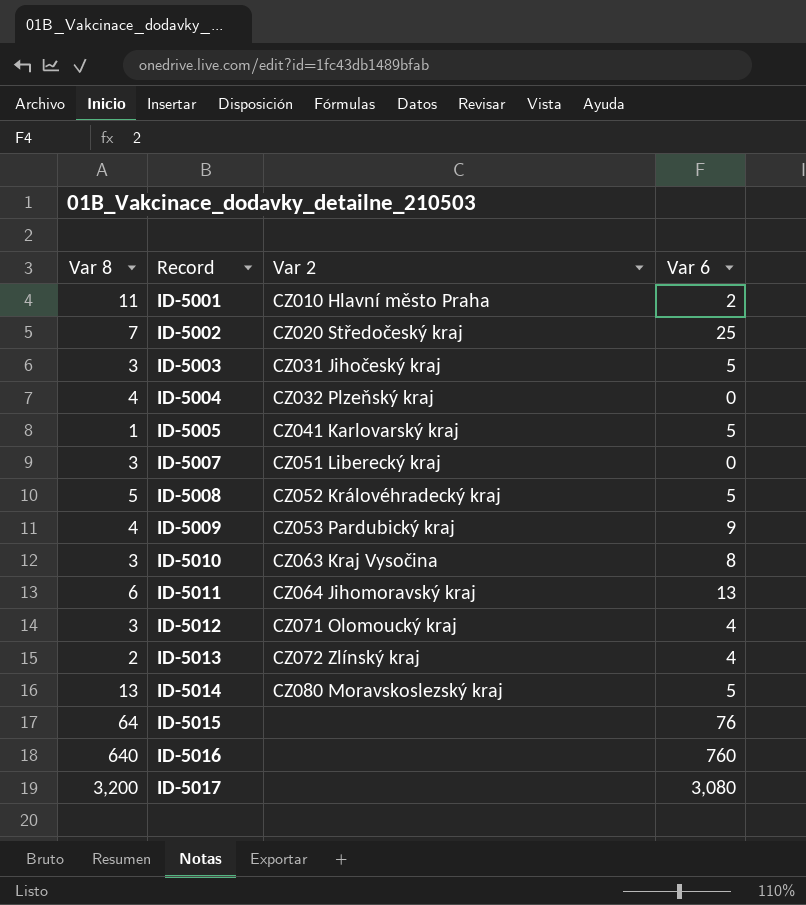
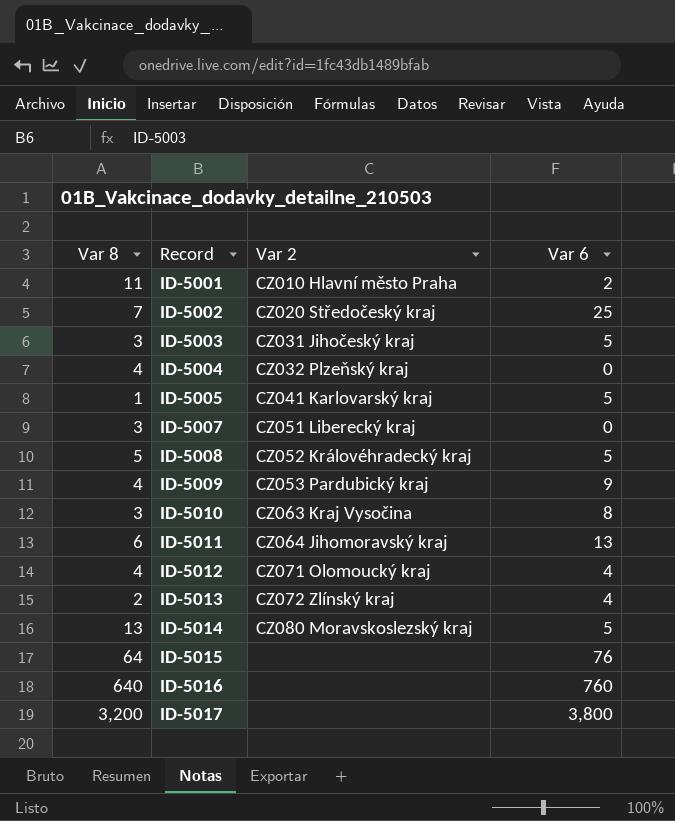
ID-5012 | Var 8: 3 -> 4
ID-5017 | Var 6: 3,080 -> 3,800

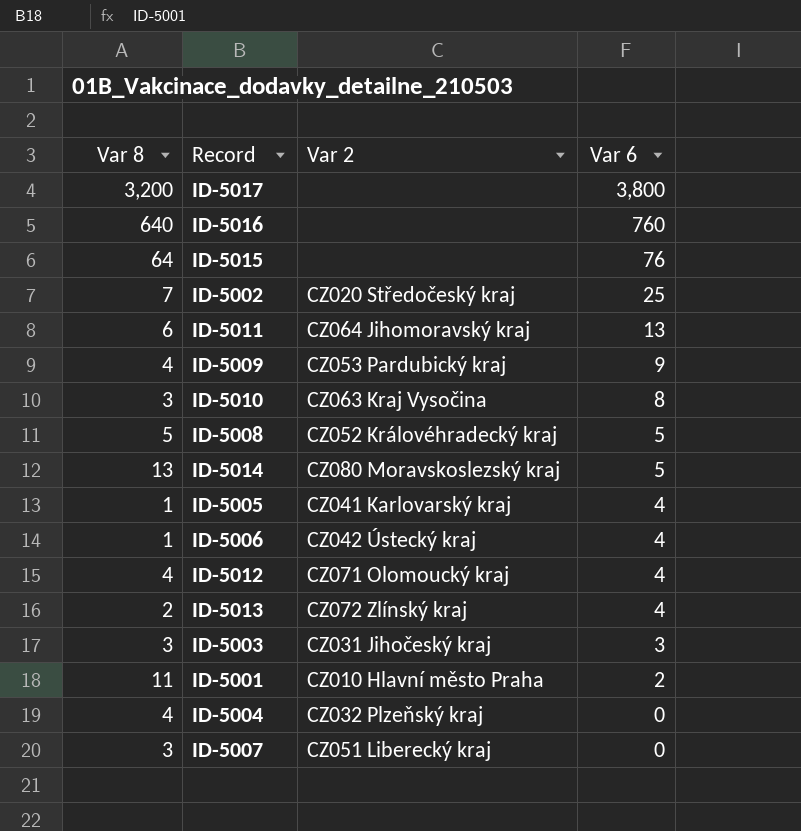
row order: Record ascending -> Var 6 descending
ID-5005 | Var 6: 5 -> 4
row ID-5006: none -> 1 | CZ042 Ústecký kraj | 4
ID-5003 | Var 6: 5 -> 3

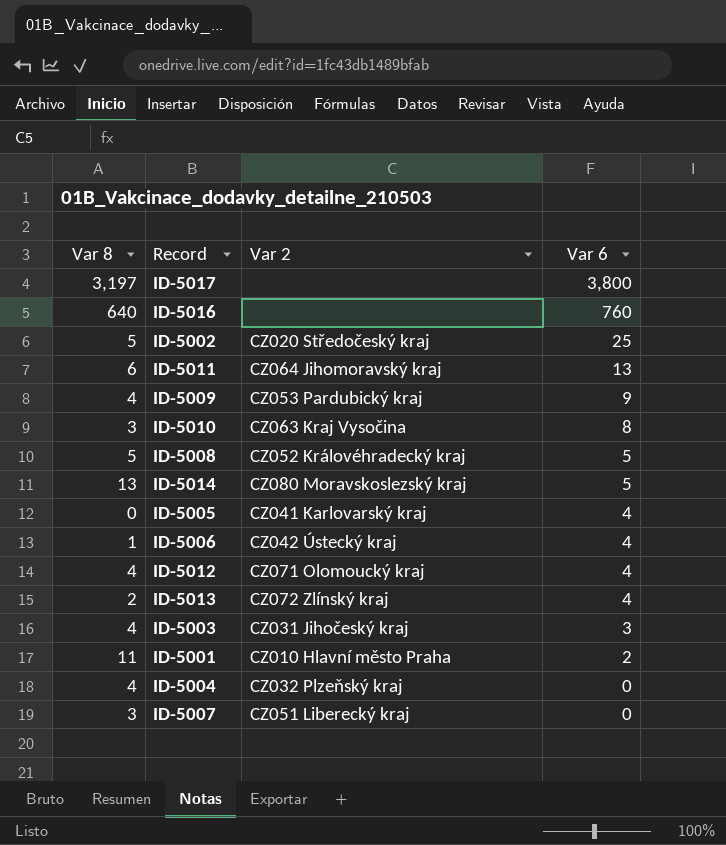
row ID-5015: 64 | none | 76 -> none
ID-5017 | Var 8: 3,200 -> 3,197
ID-5002 | Var 8: 7 -> 5
ID-5005 | Var 8: 1 -> 0
ID-5003 | Var 8: 3 -> 4

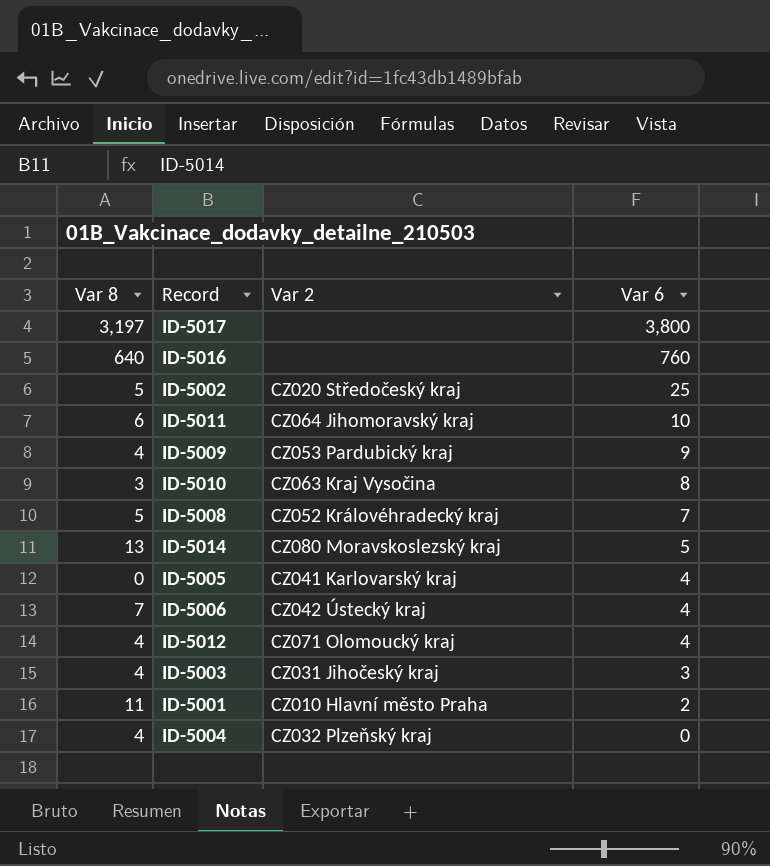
row ID-5013: 2 | CZ072 Zlínský kraj | 4 -> none
row ID-5007: 3 | CZ051 Liberecký kraj | 0 -> none
ID-5011 | Var 6: 13 -> 10
ID-5008 | Var 6: 5 -> 7
ID-5006 | Var 8: 1 -> 7

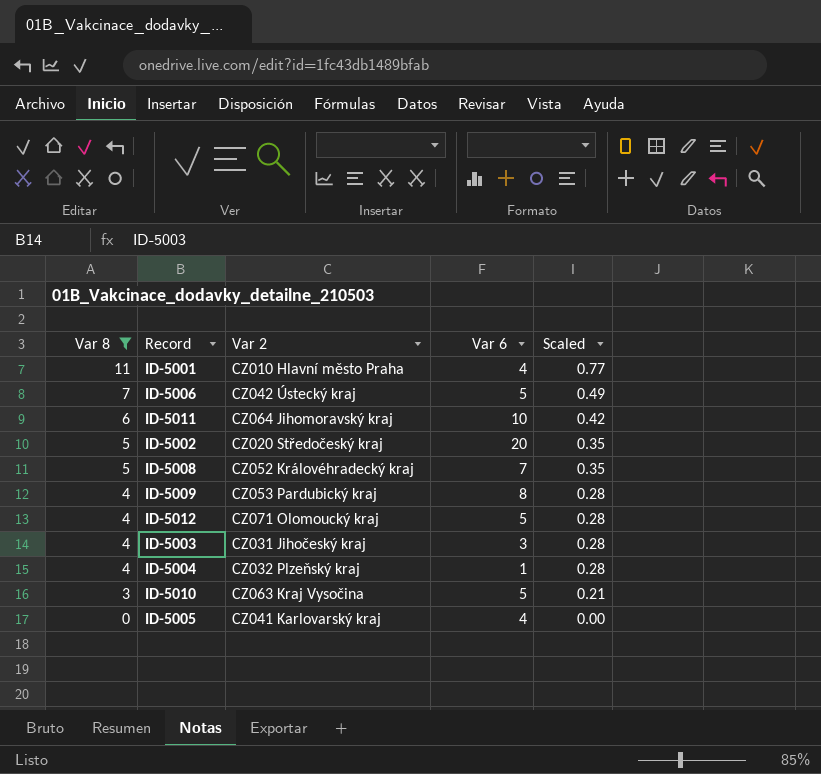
filter: none -> Var 8 <= 11
row order: Var 6 descending -> Var 8 descending
column Scaled | formula: none -> [Var 8] * 0.07
ID-5001 | Var 6: 2 -> 4
ID-5006 | Var 6: 4 -> 5
ID-5002 | Var 6: 25 -> 20
ID-5009 | Var 6: 9 -> 8
ID-5012 | Var 6: 4 -> 5
ID-5004 | Var 6: 0 -> 1
ID-5010 | Var 6: 8 -> 5

